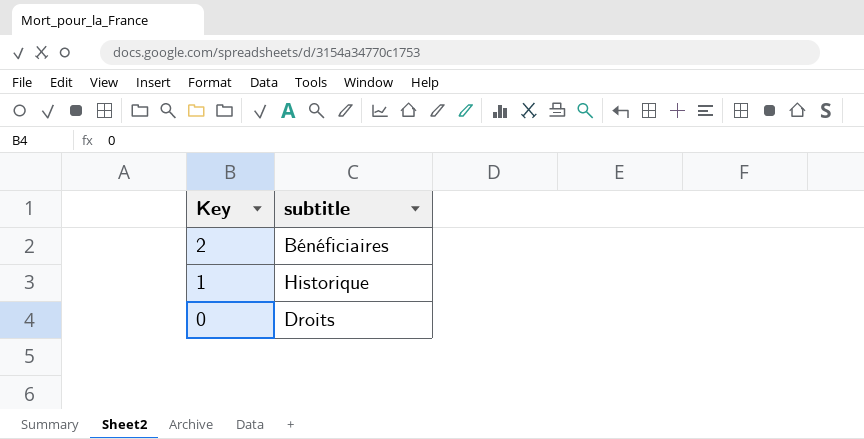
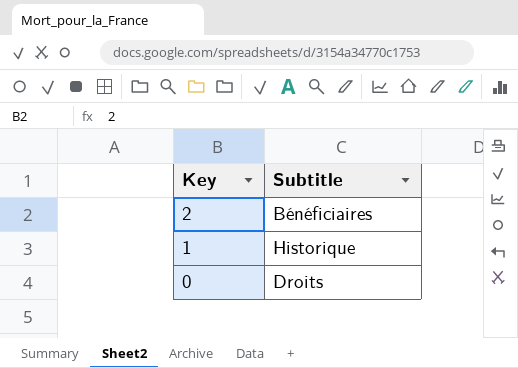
column name: subtitle -> Subtitle

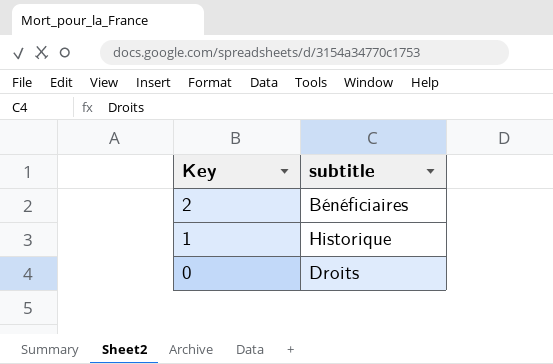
column name: Subtitle -> subtitle

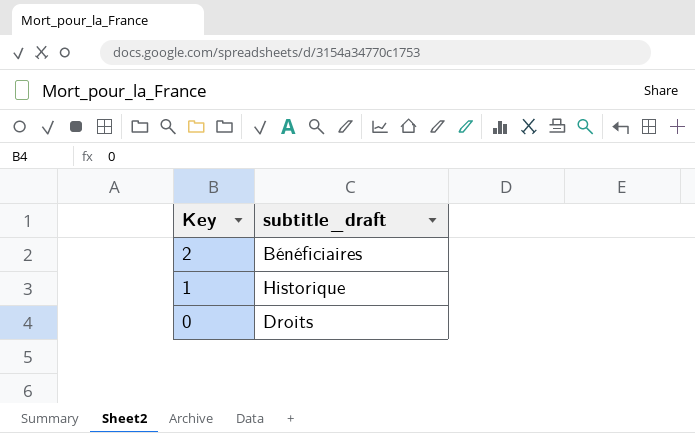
column name: subtitle -> subtitle_draft

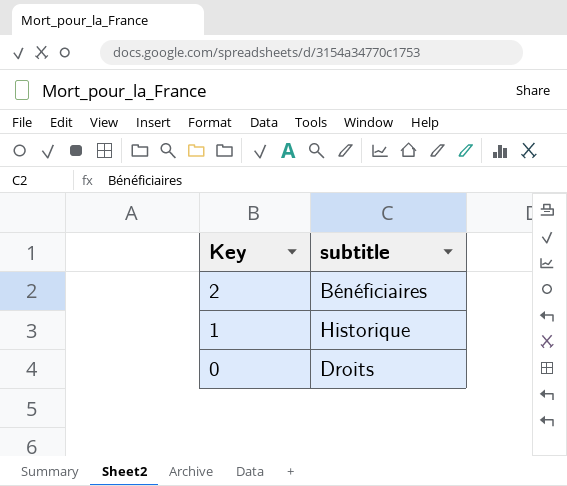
column name: subtitle_draft -> subtitle

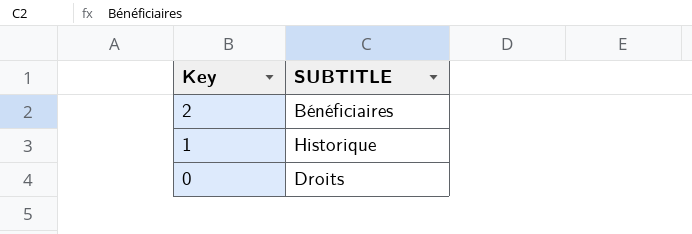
column name: subtitle -> SUBTITLE

